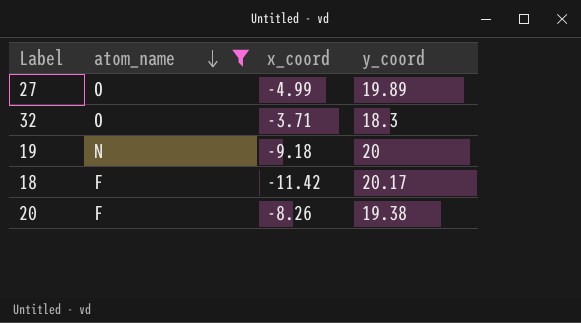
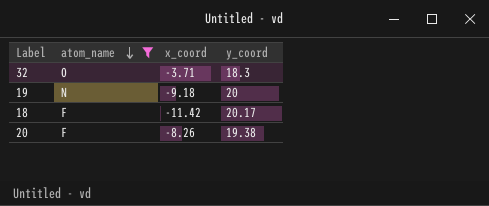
row 27: O | -4.99 | 19.89 -> none

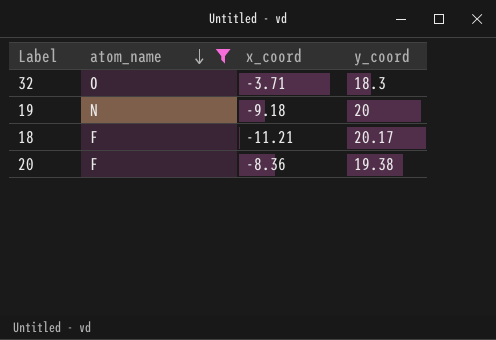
18 | x_coord: -11.42 -> -11.21
20 | x_coord: -8.26 -> -8.36

